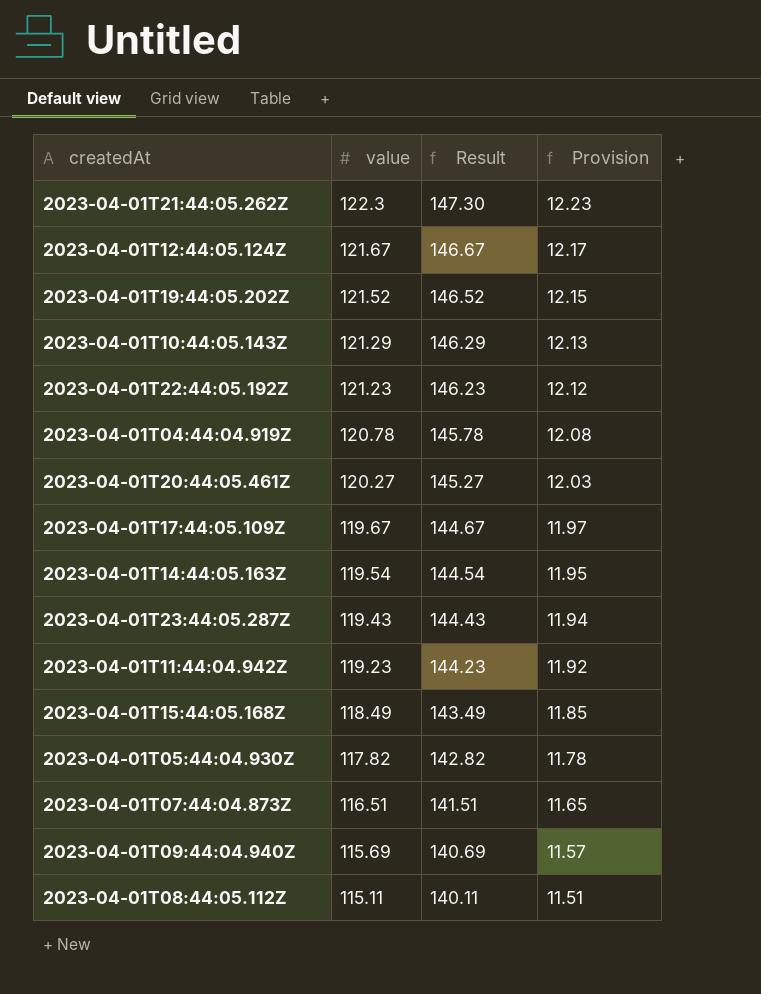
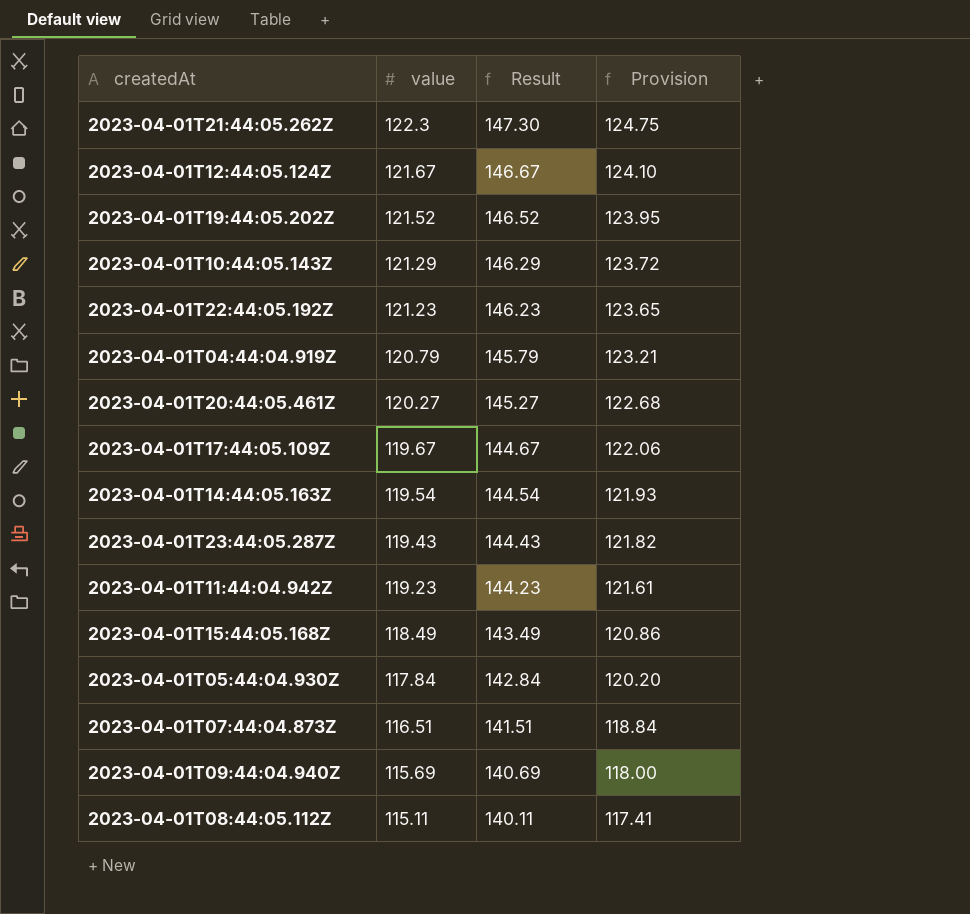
column Provision | formula: [value] * 0.1 -> [value] * 1.02
2023-04-01T04:44:04.919Z | value: 120.78 -> 120.79
2023-04-01T04:44:04.919Z | Result: 145.78 -> 145.79
2023-04-01T05:44:04.930Z | value: 117.82 -> 117.84
2023-04-01T05:44:04.930Z | Result: 142.82 -> 142.84

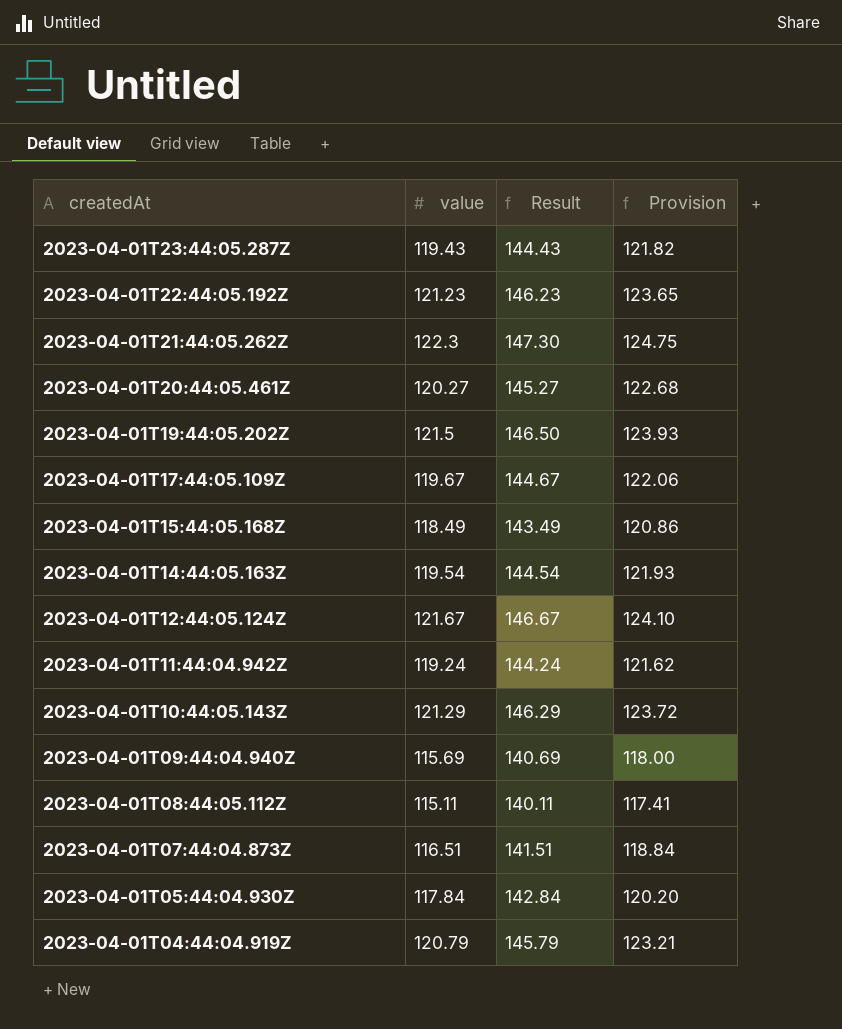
row order: value descending -> createdAt descending
2023-04-01T19:44:05.202Z | value: 121.52 -> 121.5
2023-04-01T19:44:05.202Z | Result: 146.52 -> 146.50
2023-04-01T19:44:05.202Z | Provision: 123.95 -> 123.93
2023-04-01T11:44:04.942Z | value: 119.23 -> 119.24
2023-04-01T11:44:04.942Z | Result: 144.23 -> 144.24
2023-04-01T11:44:04.942Z | Provision: 121.61 -> 121.62

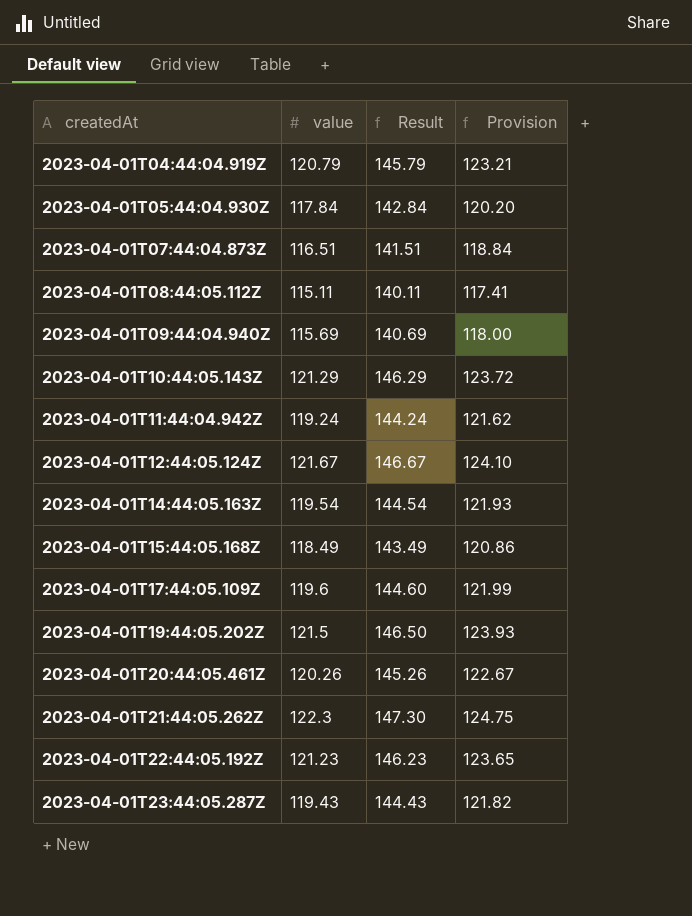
row order: createdAt descending -> createdAt ascending
2023-04-01T17:44:05.109Z | value: 119.67 -> 119.6
2023-04-01T17:44:05.109Z | Result: 144.67 -> 144.60
2023-04-01T17:44:05.109Z | Provision: 122.06 -> 121.99
2023-04-01T20:44:05.461Z | value: 120.27 -> 120.26
2023-04-01T20:44:05.461Z | Result: 145.27 -> 145.26
2023-04-01T20:44:05.461Z | Provision: 122.68 -> 122.67

